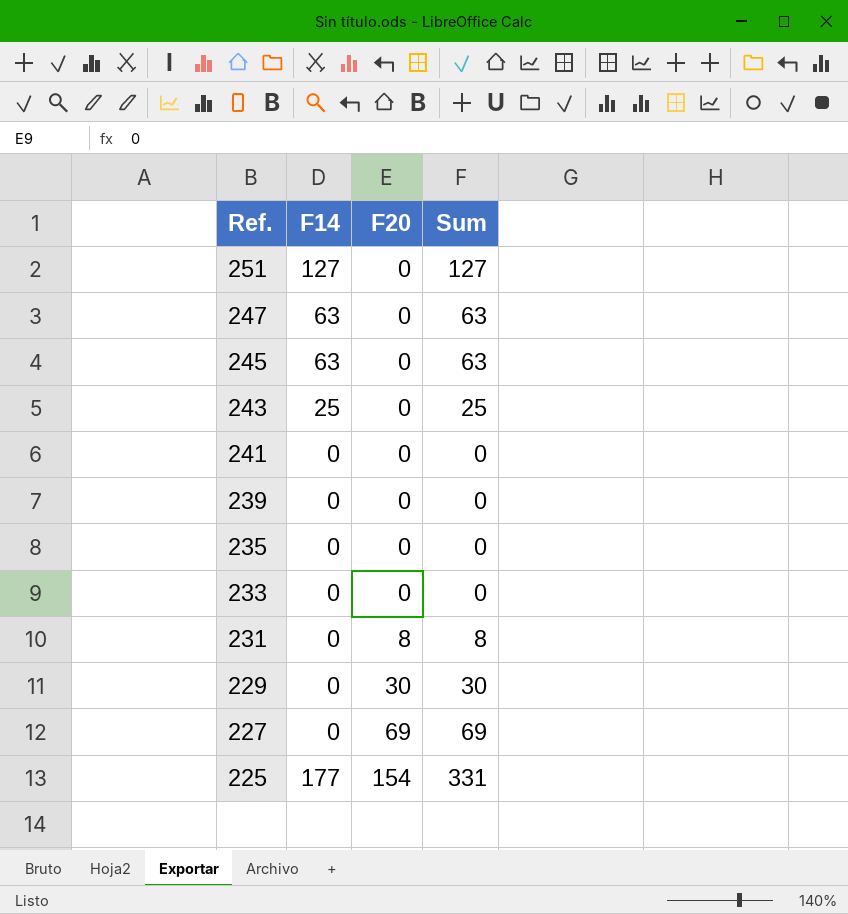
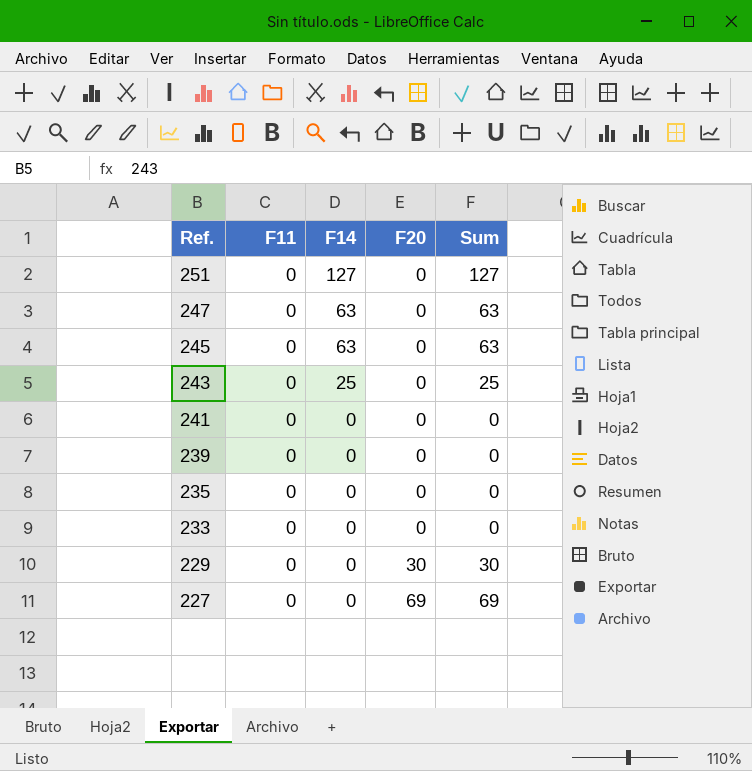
column F11 | position: none -> 2
row 231: 0 | 8 | 8 -> none
row 225: 177 | 154 | 331 -> none

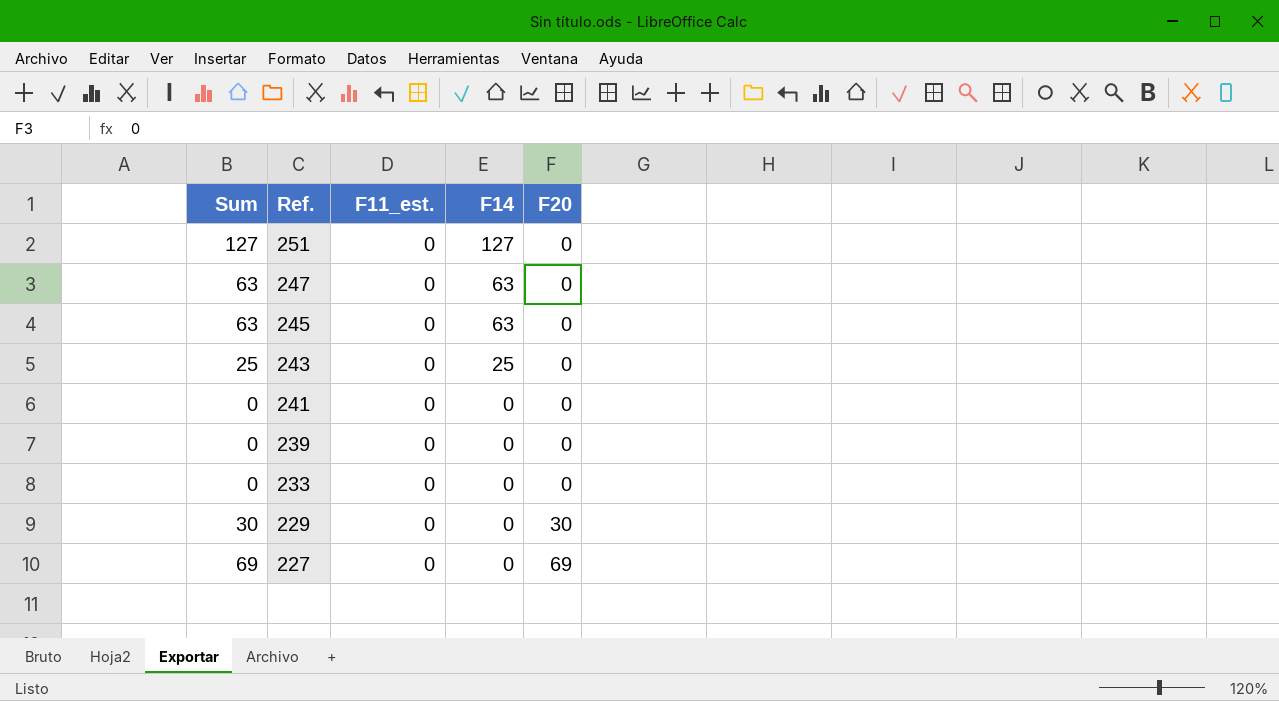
column Sum | position: 5 -> 1
column name: F11 -> F11_est.
row 235: 0 | 0 | 0 | 0 -> none

